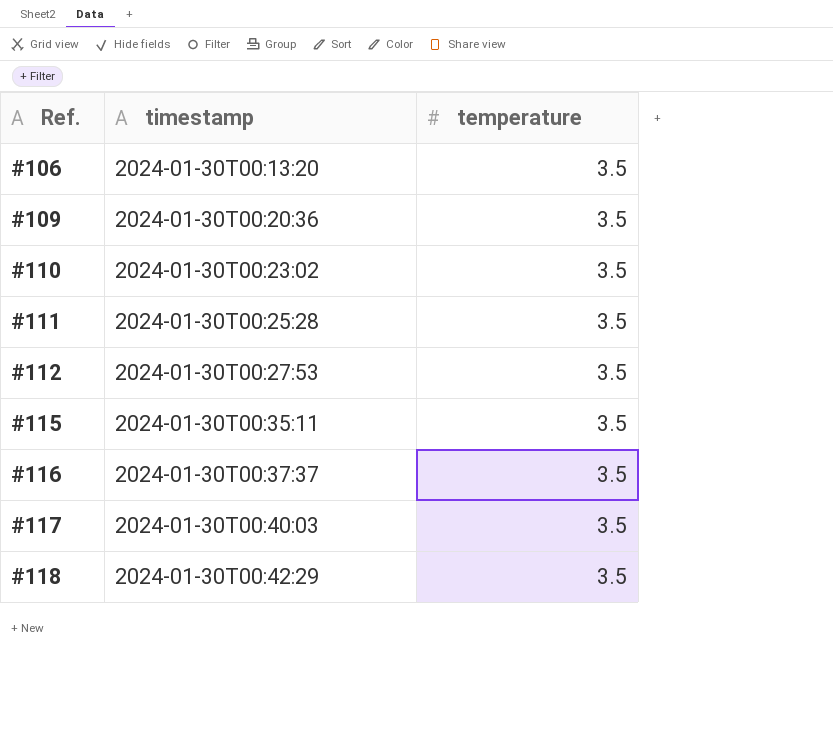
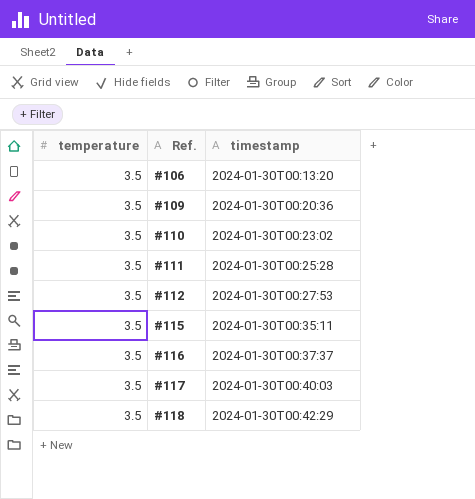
column temperature | position: 3 -> 1

